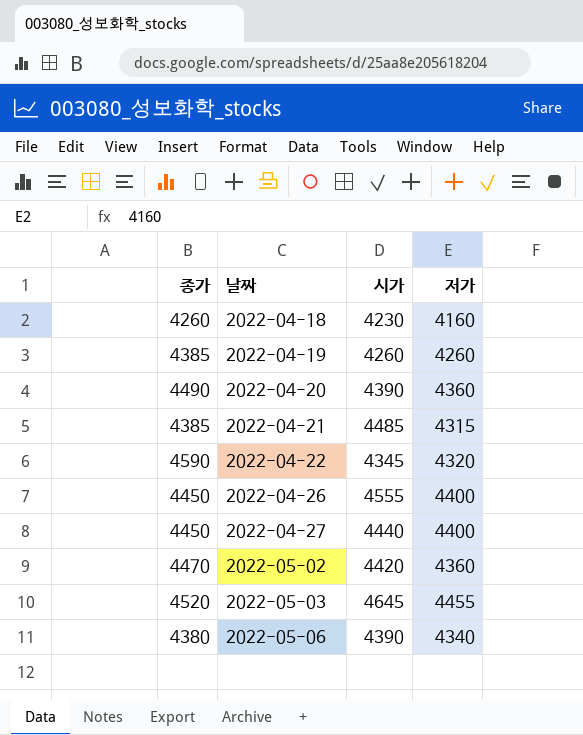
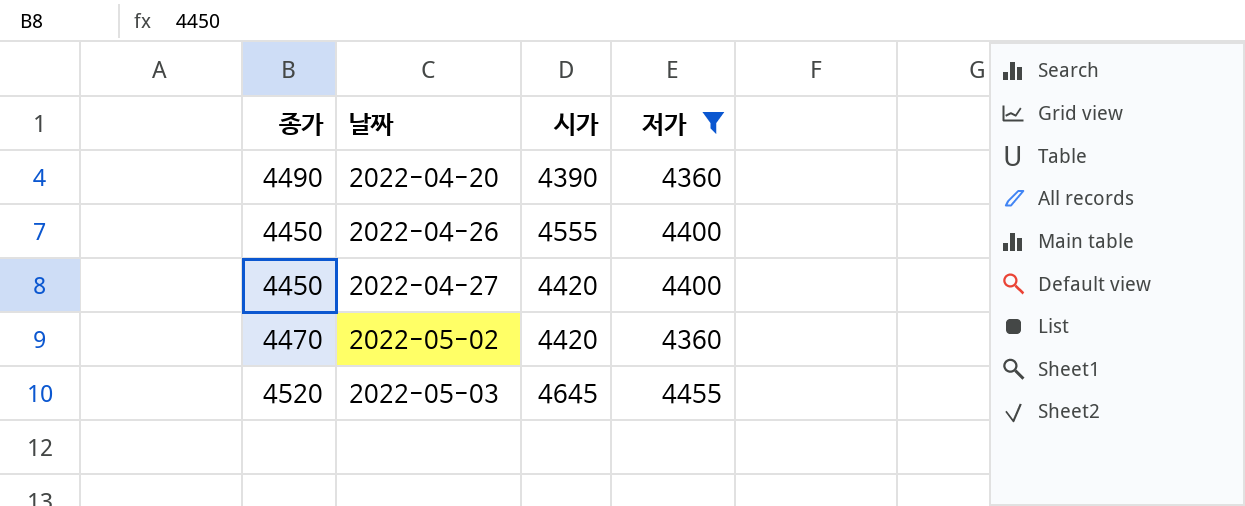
filter: none -> 저가 >= 4360
2022-04-27 | 시가: 4440 -> 4420

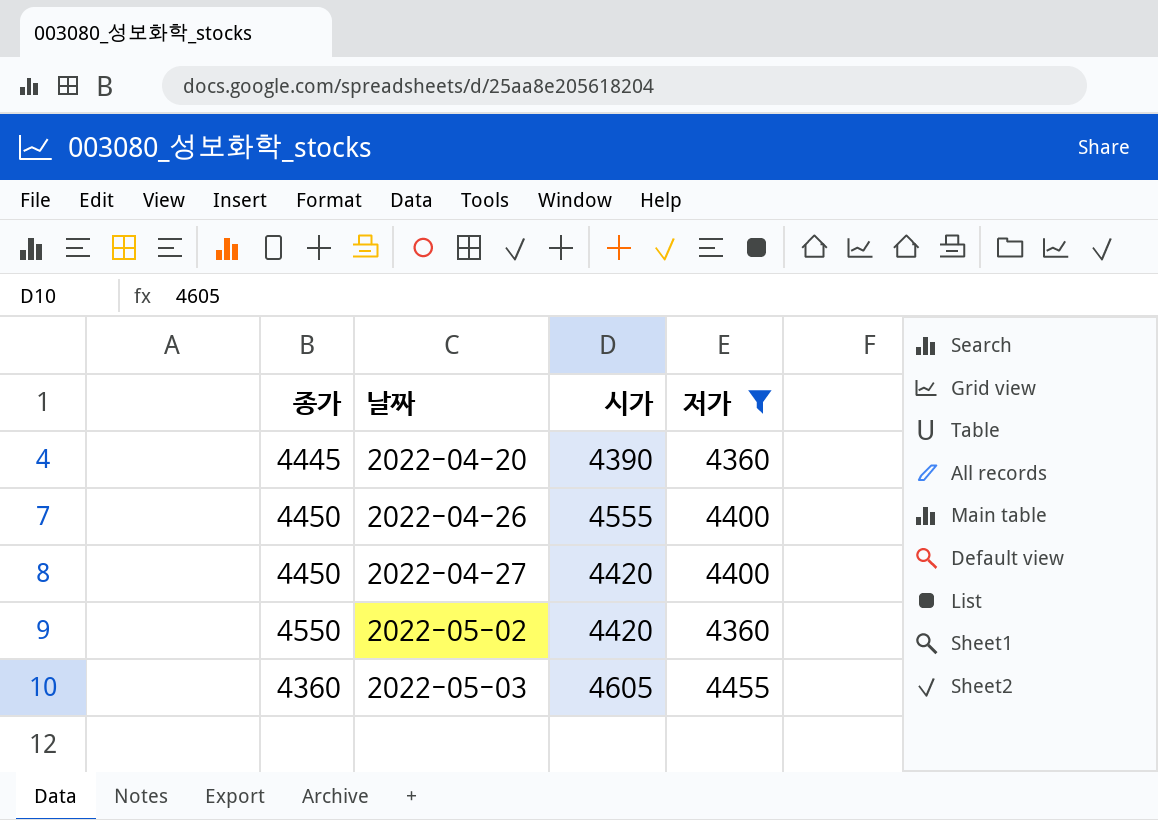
2022-04-20 | 종가: 4490 -> 4445
2022-05-02 | 종가: 4470 -> 4550
2022-05-03 | 종가: 4520 -> 4360
2022-05-03 | 시가: 4645 -> 4605

